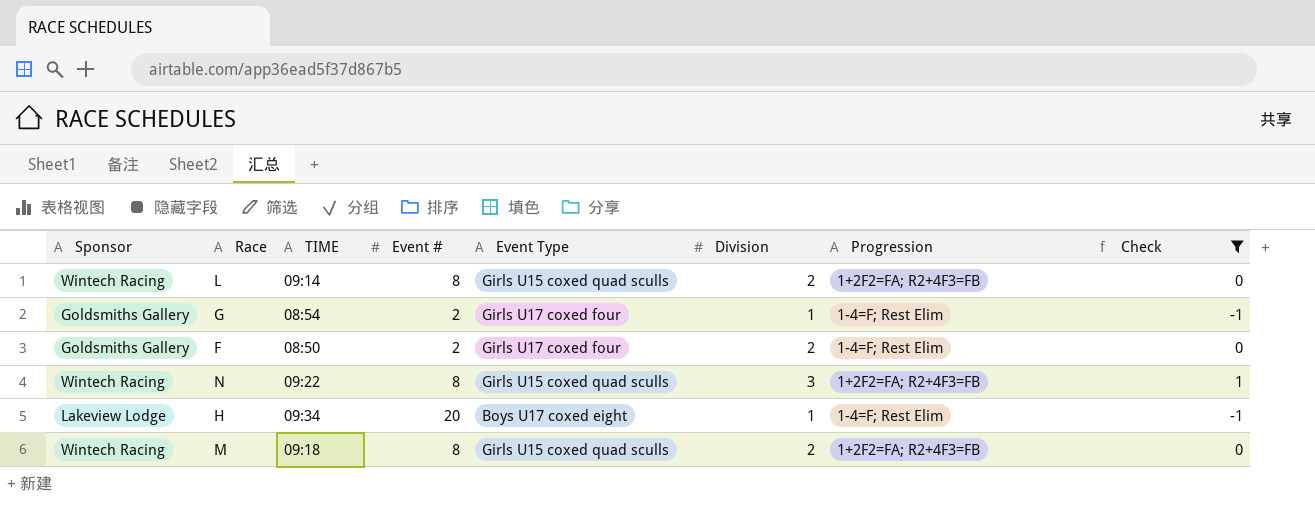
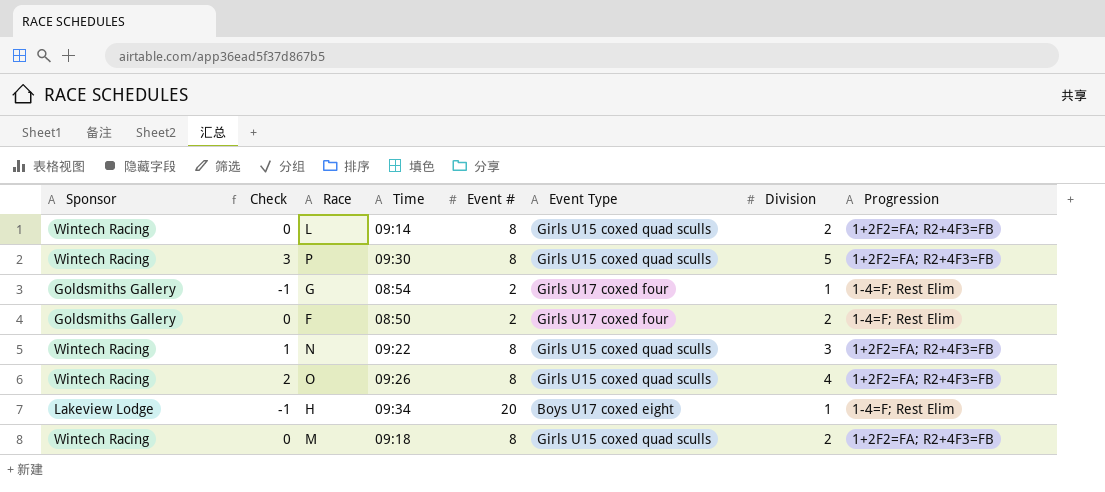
filter: Check <= 1 -> none
column Check | position: 8 -> 2
column name: TIME -> Time

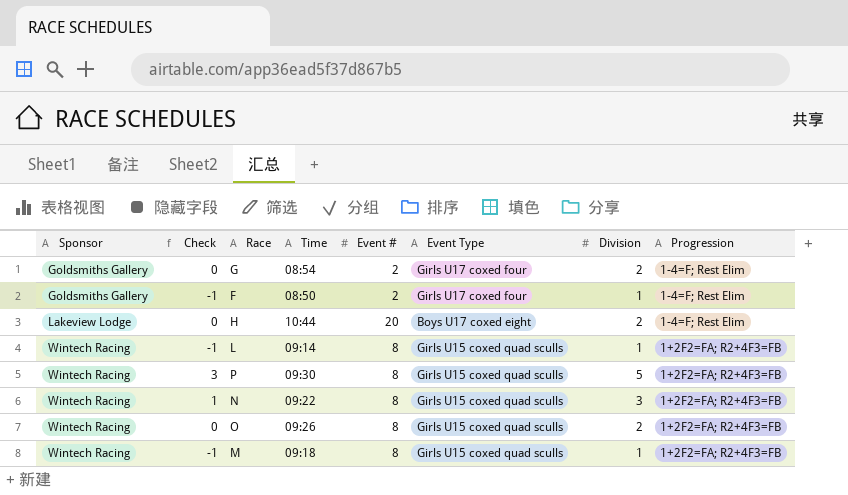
row order: none -> Sponsor ascending
G | Check: -1 -> 0
G | Division: 1 -> 2
F | Check: 0 -> -1
F | Division: 2 -> 1
H | Check: -1 -> 0
H | Time: 09:34 -> 10:44
H | Division: 1 -> 2
L | Check: 0 -> -1
L | Division: 2 -> 1
O | Check: 2 -> 0
O | Division: 4 -> 2
M | Check: 0 -> -1
M | Division: 2 -> 1

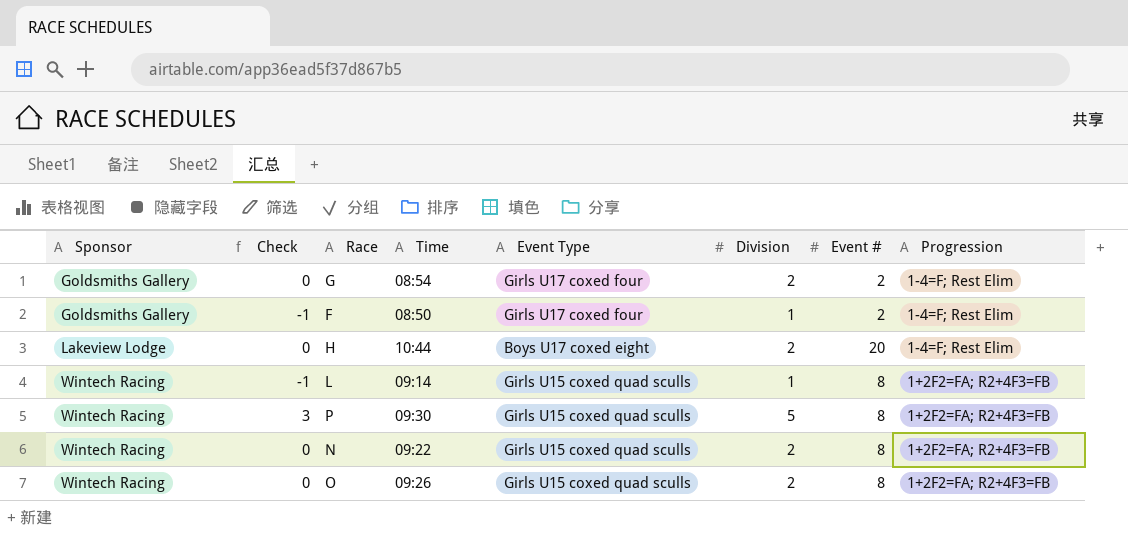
column Event # | position: 5 -> 7
row M: Wintech Racing | -1 | 09:18 | 8 | Girls U15 coxed quad sculls | 1 | 1+2F2=FA; R2+4F3=FB -> none
N | Check: 1 -> 0
N | Division: 3 -> 2

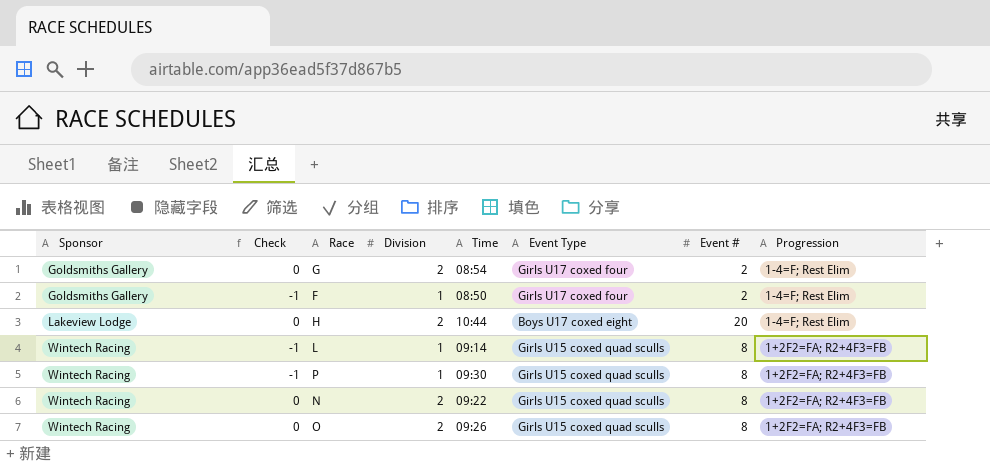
column Division | position: 6 -> 4
P | Check: 3 -> -1
P | Division: 5 -> 1

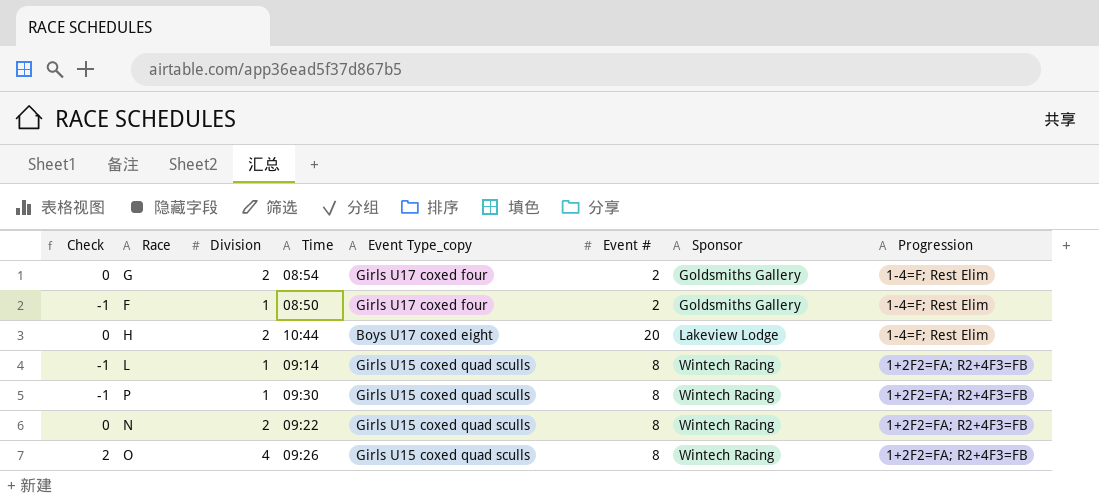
column name: Event Type -> Event Type_copy
column Sponsor | position: 1 -> 7
O | Check: 0 -> 2
O | Division: 2 -> 4

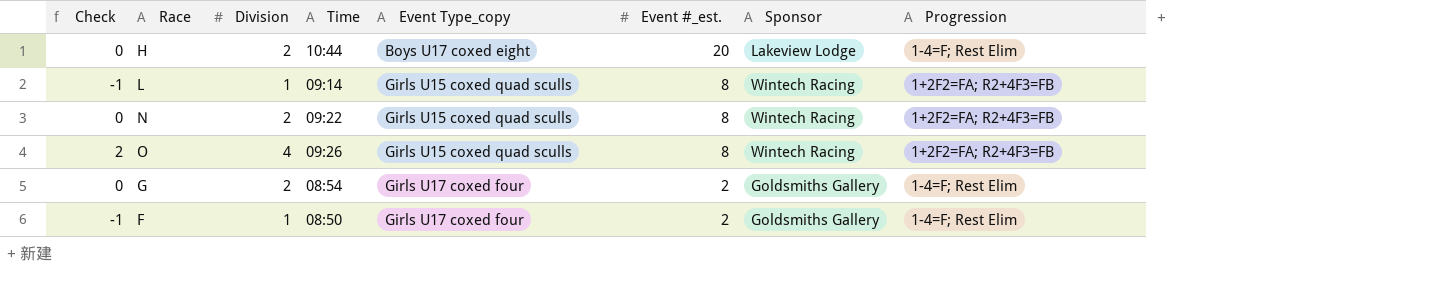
row order: Sponsor ascending -> Event Type_copy ascending
column name: Event # -> Event #_est.
row P: -1 | 1 | 09:30 | Girls U15 coxed quad sculls | 8 | Wintech Racing | 1+2F2=FA; R2+4F3=FB -> none

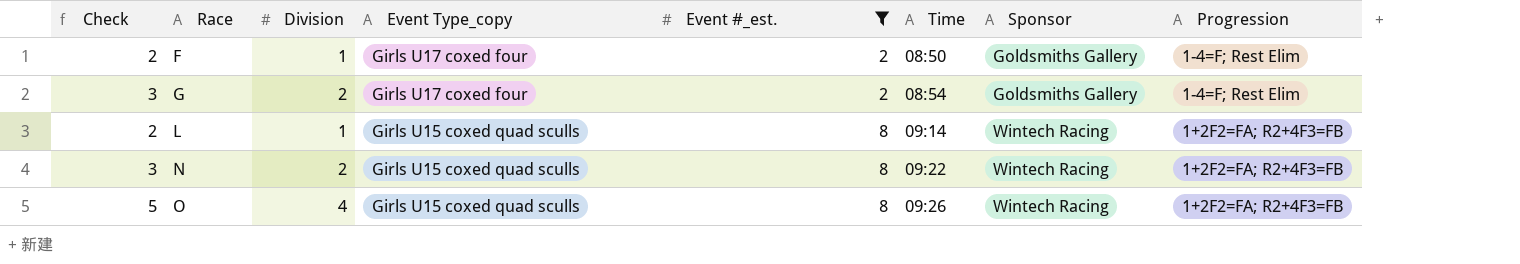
filter: none -> Event #_est. != 20
row order: Event Type_copy ascending -> Race ascending
column Check | formula: [Division] - 2 -> [Division] + 1
column Time | position: 4 -> 6

